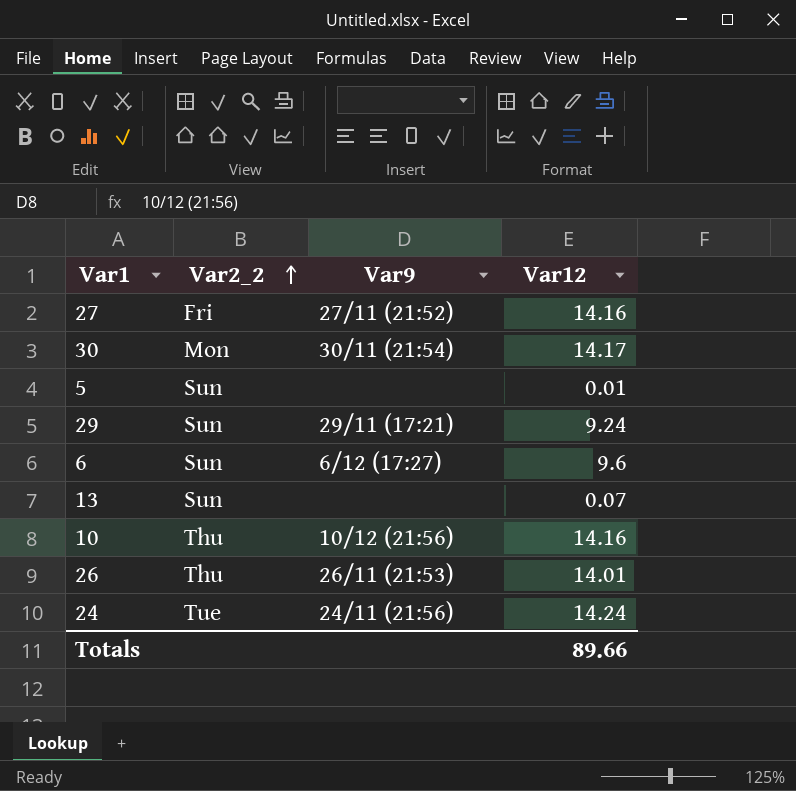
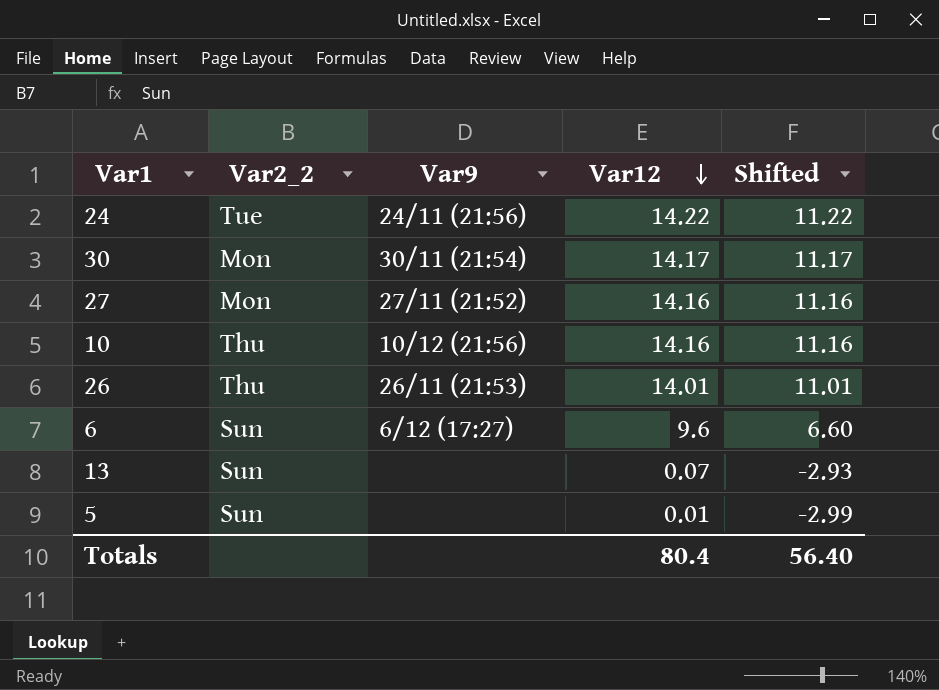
row order: Var2_2 ascending -> Var12 descending
column Shifted | formula: none -> [Var12] - 3
row 29: Sun | 29/11 (17:21) | 9.24 -> none
24 | Var12: 14.24 -> 14.22
27 | Var2_2: Fri -> Mon
Totals | Var12: 89.66 -> 80.4

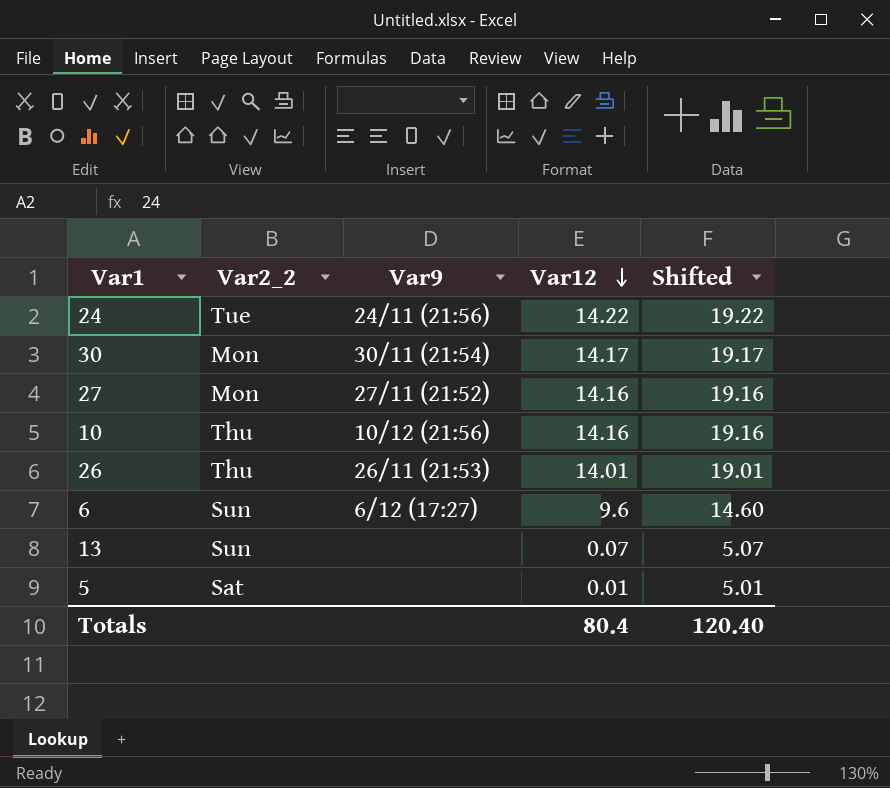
column Shifted | formula: [Var12] - 3 -> [Var12] + 5
5 | Var2_2: Sun -> Sat
Totals | Shifted: 56.40 -> 120.40

